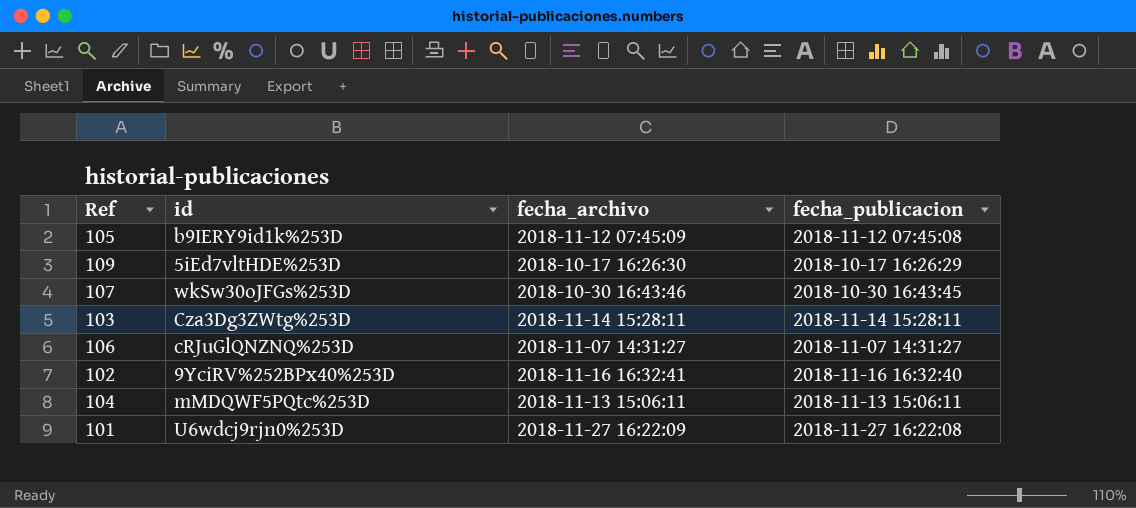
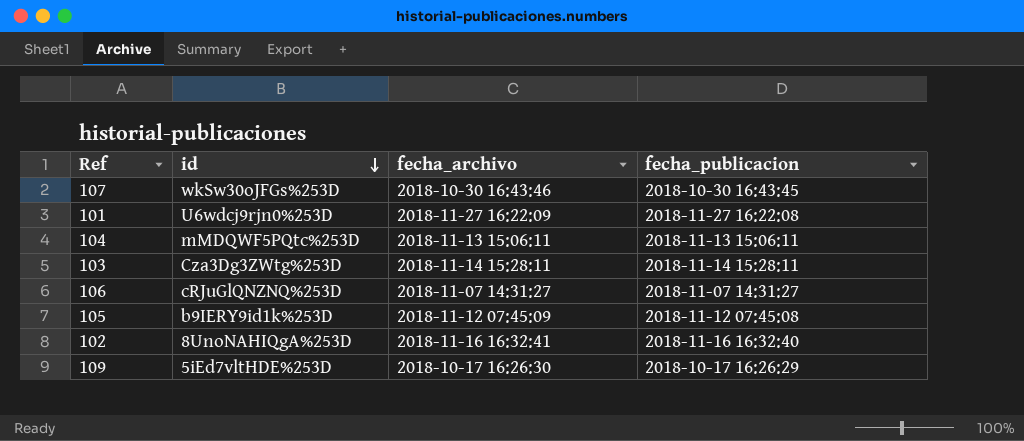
row order: none -> id descending
102 | id: 9YciRV%252BPx40%253D -> 8UnoNAHIQgA%253D

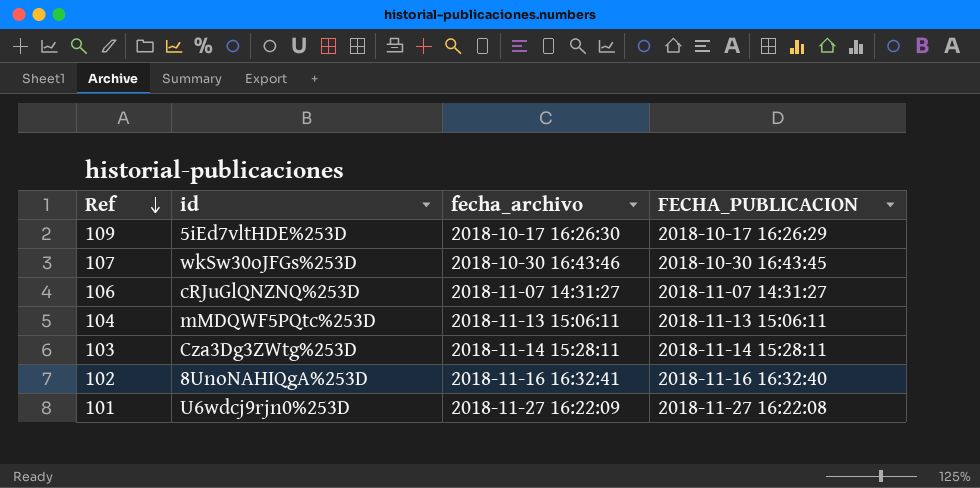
row order: id descending -> Ref descending
column name: fecha_publicacion -> FECHA_PUBLICACION
row 105: b9IERY9id1k%253D | 2018-11-12 07:45:09 | 2018-11-12 07:45:08 -> none

